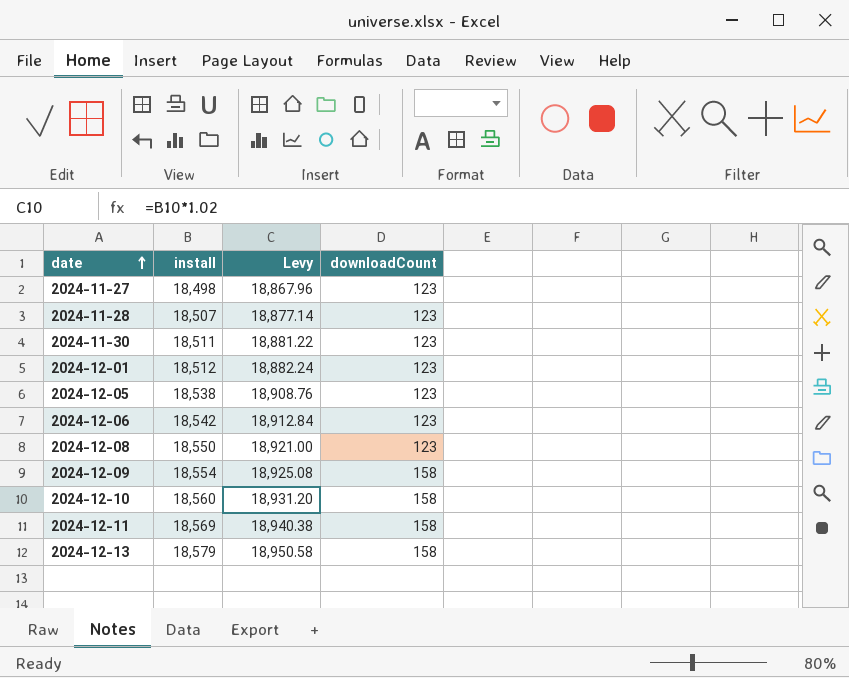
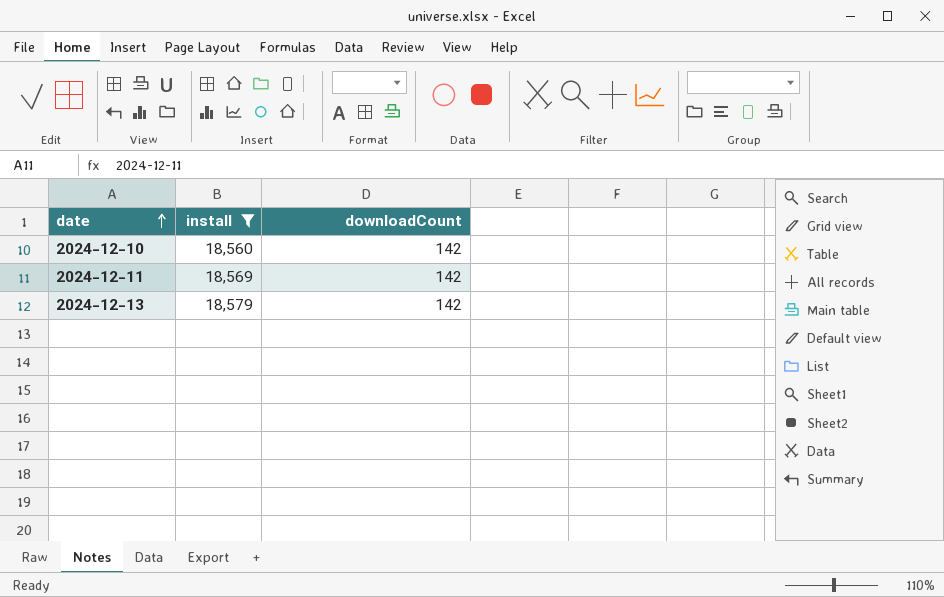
filter: none -> install >= 18,560
column Levy | formula: [install] * 1.02 -> none
2024-12-10 | downloadCount: 158 -> 142
2024-12-11 | downloadCount: 158 -> 142
2024-12-13 | downloadCount: 158 -> 142

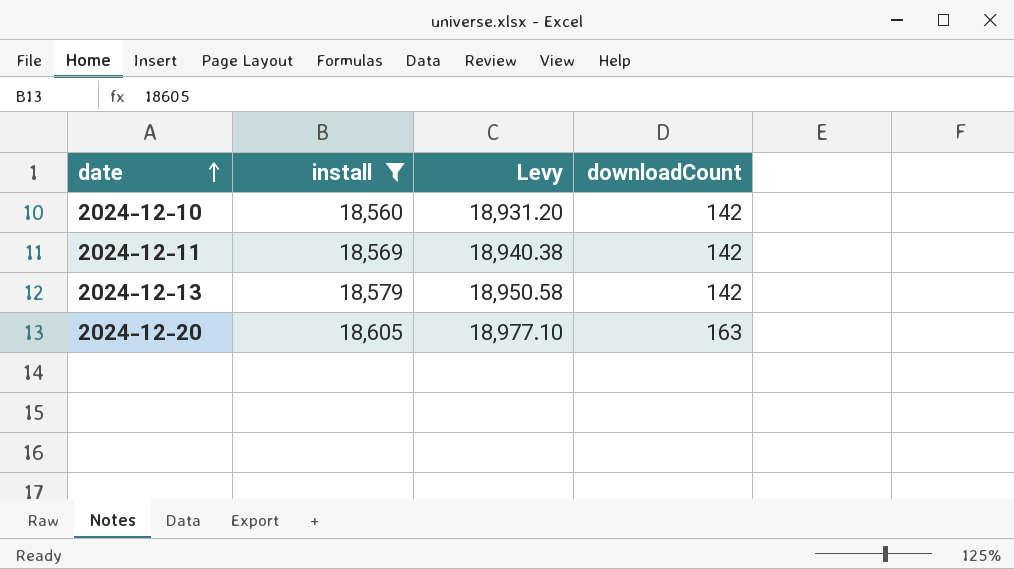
column Levy | formula: none -> [install] * 1.02
row 2024-12-20: none -> 18,605 | 18,977.10 | 163

